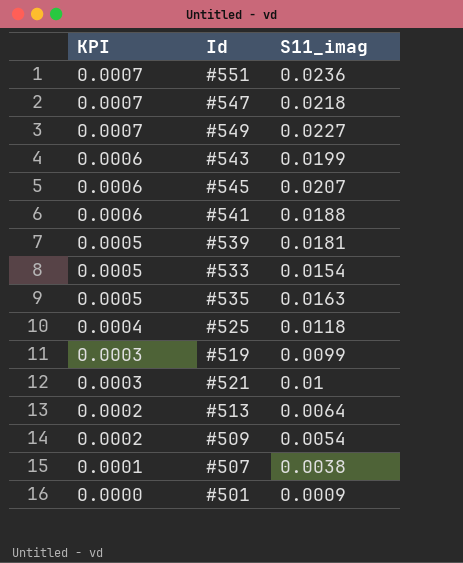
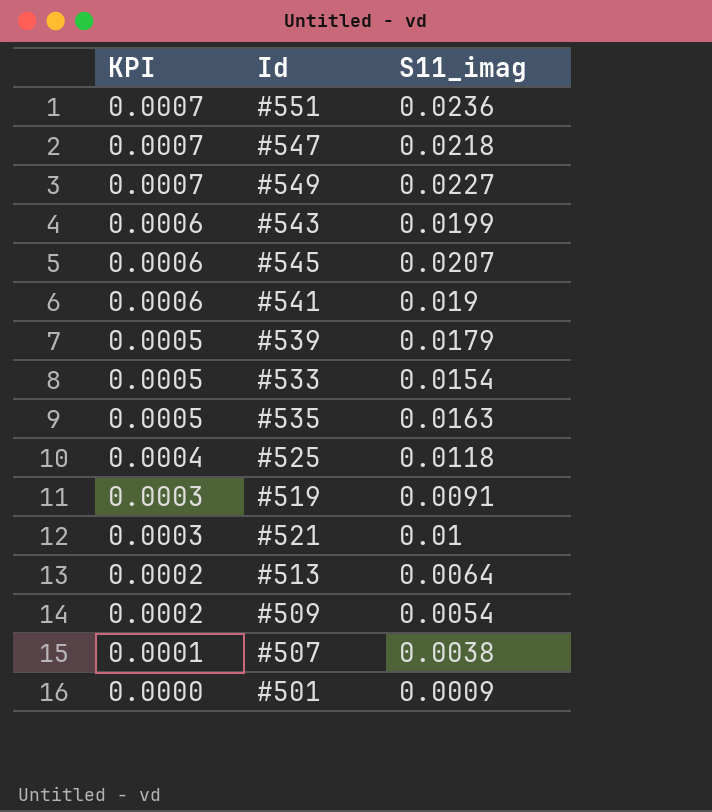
#541 | S11_imag: 0.0188 -> 0.019
#539 | S11_imag: 0.0181 -> 0.0179
#519 | S11_imag: 0.0099 -> 0.0091

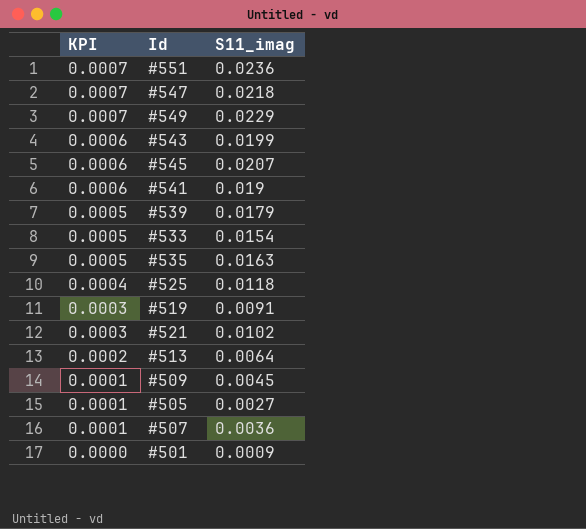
#549 | S11_imag: 0.0227 -> 0.0229
#521 | S11_imag: 0.01 -> 0.0102
#509 | KPI: 0.0002 -> 0.0001
#509 | S11_imag: 0.0054 -> 0.0045
row #505: none -> 0.0001 | 0.0027
#507 | S11_imag: 0.0038 -> 0.0036

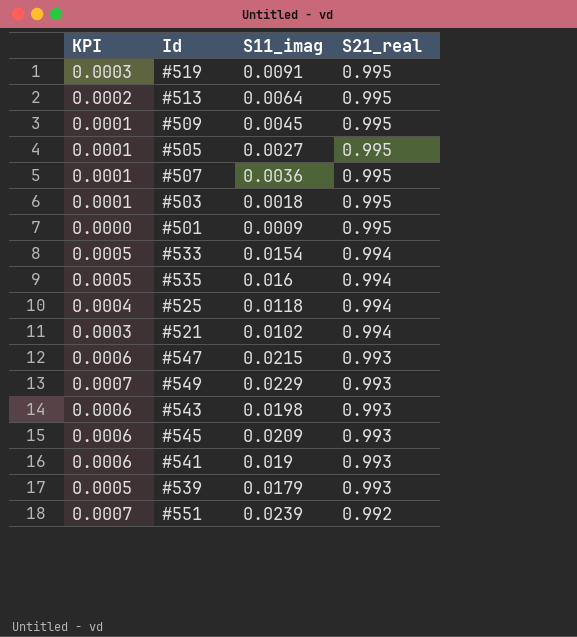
row order: KPI descending -> S21_real descending
column S21_real | position: none -> 4
row #503: none -> 0.0001 | 0.0018 | 0.995
#535 | S11_imag: 0.0163 -> 0.016
#547 | KPI: 0.0007 -> 0.0006
#547 | S11_imag: 0.0218 -> 0.0215
#543 | S11_imag: 0.0199 -> 0.0198
#545 | S11_imag: 0.0207 -> 0.0209
#551 | S11_imag: 0.0236 -> 0.0239

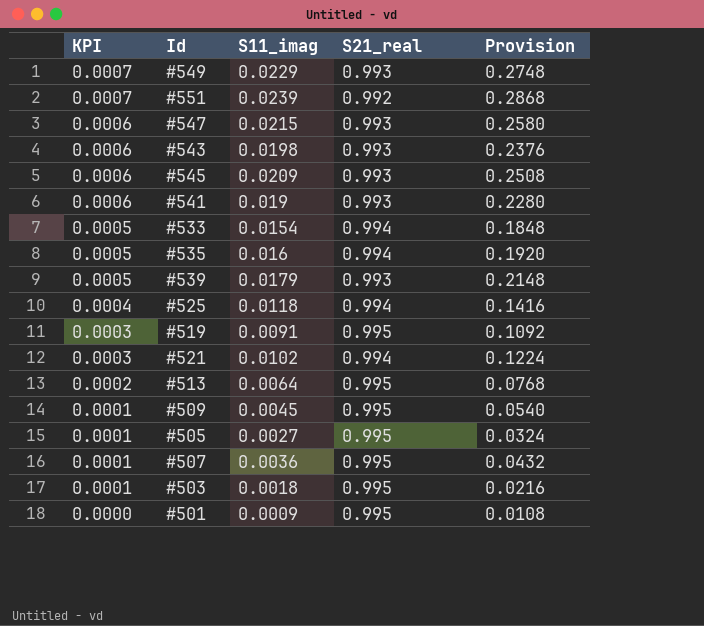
row order: S21_real descending -> KPI descending
column Provision | formula: none -> [S11_imag] * 12

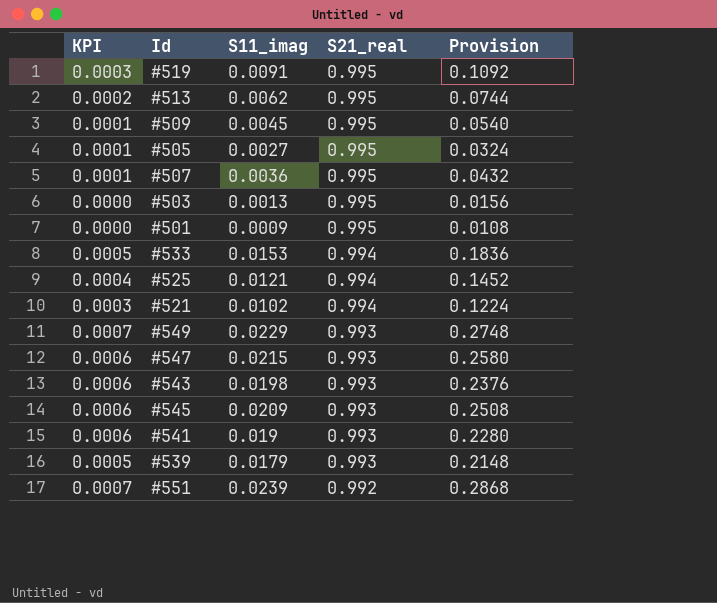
row order: KPI descending -> S21_real descending
row #535: 0.0005 | 0.016 | 0.994 | 0.1920 -> none
#513 | S11_imag: 0.0064 -> 0.0062
#513 | Provision: 0.0768 -> 0.0744
#503 | KPI: 0.0001 -> 0.0000
#503 | S11_imag: 0.0018 -> 0.0013
#503 | Provision: 0.0216 -> 0.0156
#533 | S11_imag: 0.0154 -> 0.0153
#533 | Provision: 0.1848 -> 0.1836
#525 | S11_imag: 0.0118 -> 0.0121
#525 | Provision: 0.1416 -> 0.1452

